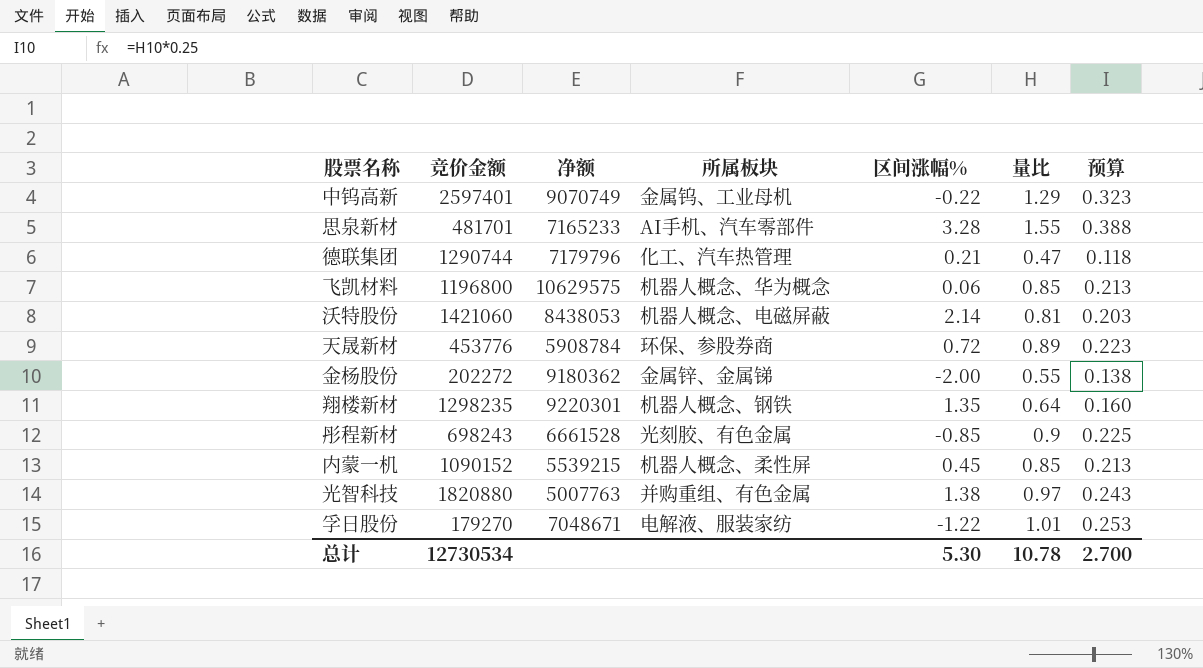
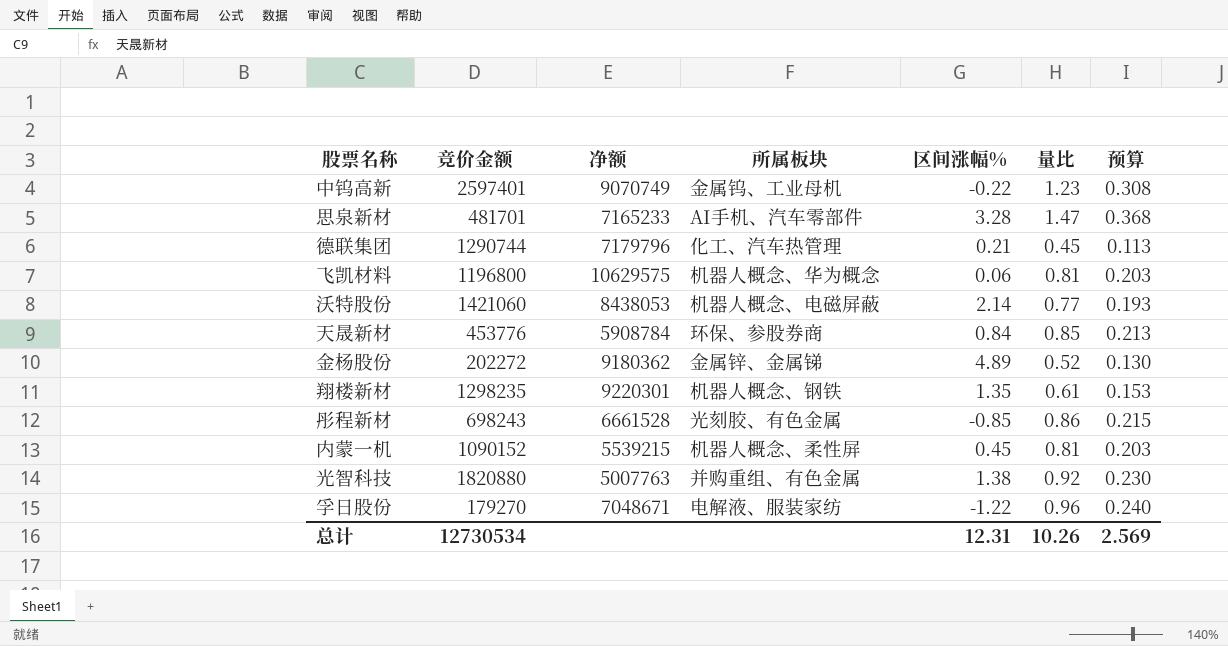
中钨高新 | 量比: 1.29 -> 1.23
中钨高新 | 预算: 0.323 -> 0.308
思泉新材 | 量比: 1.55 -> 1.47
思泉新材 | 预算: 0.388 -> 0.368
德联集团 | 量比: 0.47 -> 0.45
德联集团 | 预算: 0.118 -> 0.113
飞凯材料 | 量比: 0.85 -> 0.81
飞凯材料 | 预算: 0.213 -> 0.203
沃特股份 | 量比: 0.81 -> 0.77
沃特股份 | 预算: 0.203 -> 0.193
天晟新材 | 区间涨幅%: 0.72 -> 0.84
天晟新材 | 量比: 0.89 -> 0.85
天晟新材 | 预算: 0.223 -> 0.213
金杨股份 | 区间涨幅%: -2.00 -> 4.89
金杨股份 | 量比: 0.55 -> 0.52
金杨股份 | 预算: 0.138 -> 0.130
翔楼新材 | 量比: 0.64 -> 0.61
翔楼新材 | 预算: 0.160 -> 0.153
彤程新材 | 量比: 0.9 -> 0.86
彤程新材 | 预算: 0.225 -> 0.215
内蒙一机 | 量比: 0.85 -> 0.81
内蒙一机 | 预算: 0.213 -> 0.203
光智科技 | 量比: 0.97 -> 0.92
光智科技 | 预算: 0.243 -> 0.230
孚日股份 | 量比: 1.01 -> 0.96
孚日股份 | 预算: 0.253 -> 0.240
总计 | 区间涨幅%: 5.30 -> 12.31
总计 | 量比: 10.78 -> 10.26
总计 | 预算: 2.700 -> 2.569

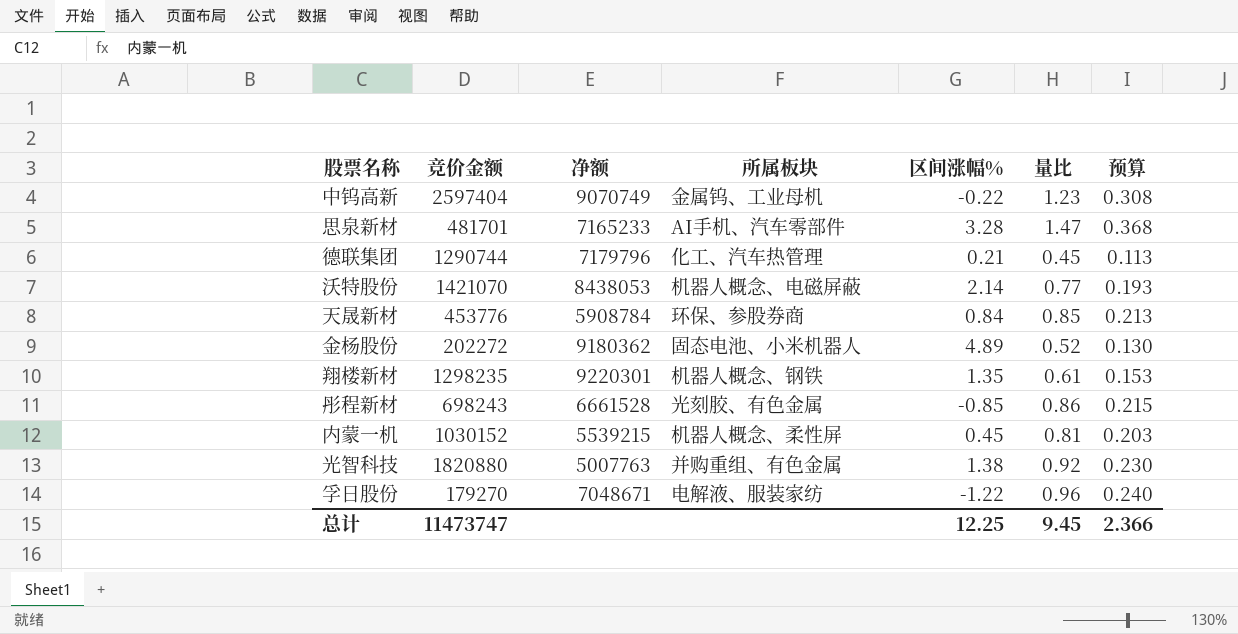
row 飞凯材料: 1196800 | 10629575 | 机器人概念、华为概念 | 0.06 | 0.81 | 0.203 -> none
中钨高新 | 竞价金额: 2597401 -> 2597404
沃特股份 | 竞价金额: 1421060 -> 1421070
金杨股份 | 所属板块: 金属锌、金属锑 -> 固态电池、小米机器人
内蒙一机 | 竞价金额: 1090152 -> 1030152
总计 | 竞价金额: 12730534 -> 11473747
总计 | 区间涨幅%: 12.31 -> 12.25
总计 | 量比: 10.26 -> 9.45
总计 | 预算: 2.569 -> 2.366

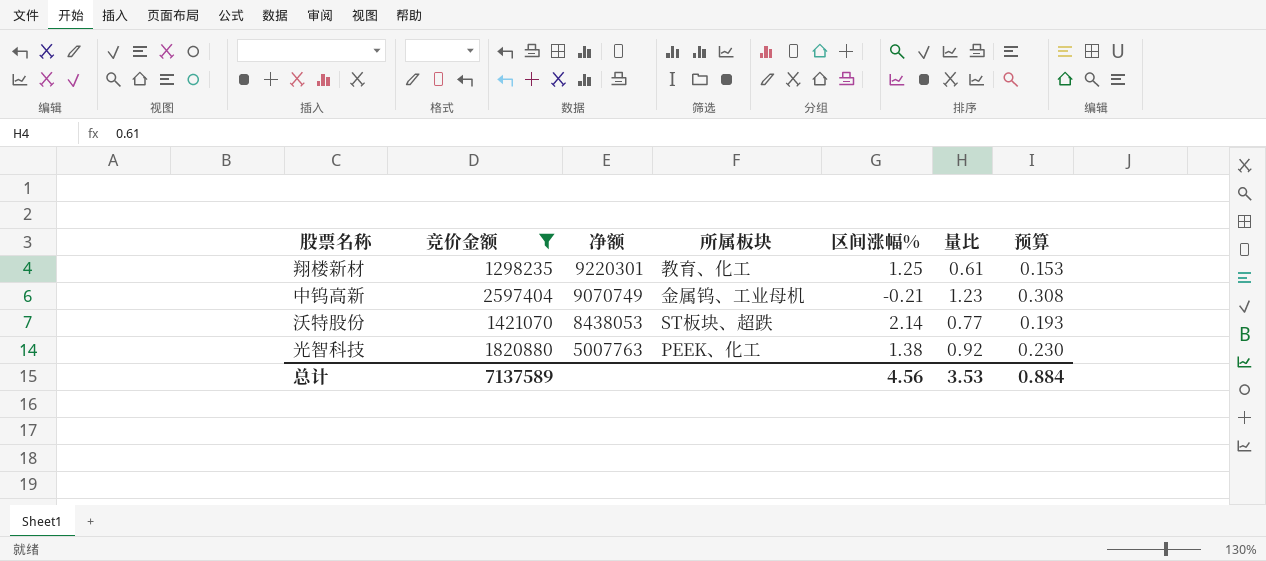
filter: none -> 竞价金额 >= 1298235
row order: none -> 净额 descending
翔楼新材 | 所属板块: 机器人概念、钢铁 -> 教育、化工
翔楼新材 | 区间涨幅%: 1.35 -> 1.25
中钨高新 | 区间涨幅%: -0.22 -> -0.21
沃特股份 | 所属板块: 机器人概念、电磁屏蔽 -> ST板块、超跌
光智科技 | 所属板块: 并购重组、有色金属 -> PEEK、化工
总计 | 竞价金额: 11473747 -> 7137589
总计 | 区间涨幅%: 12.25 -> 4.56
总计 | 量比: 9.45 -> 3.53
总计 | 预算: 2.366 -> 0.884

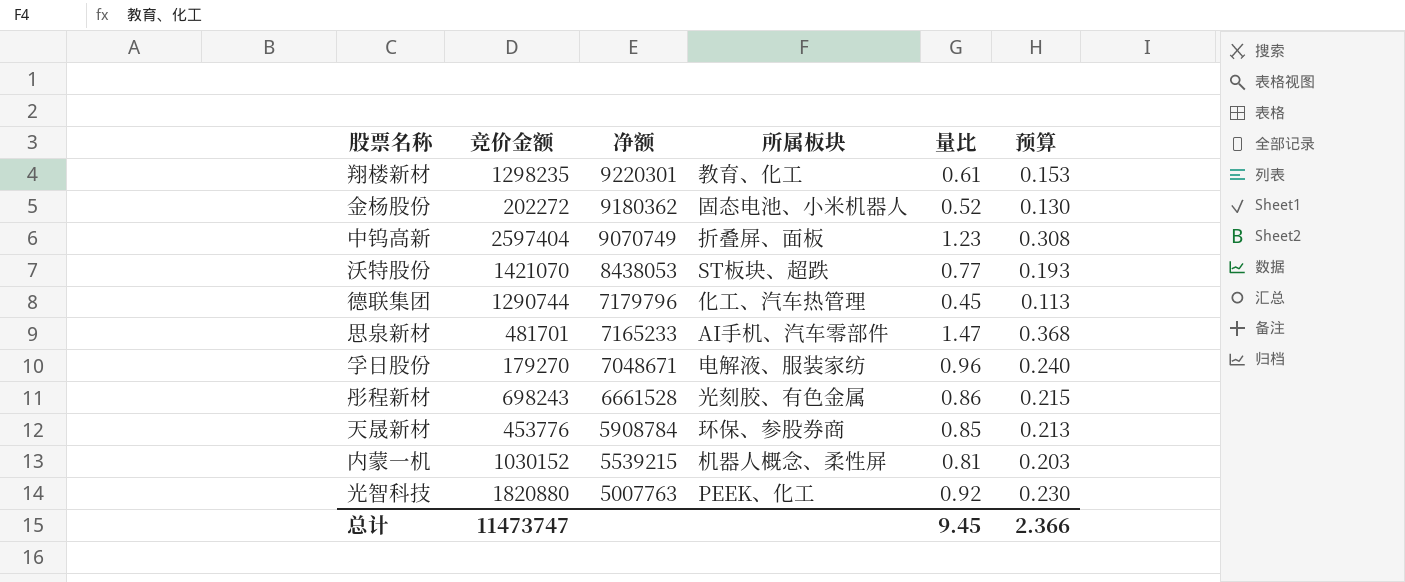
filter: 竞价金额 >= 1298235 -> none
column 区间涨幅% | position: 5 -> none
中钨高新 | 所属板块: 金属钨、工业母机 -> 折叠屏、面板
总计 | 竞价金额: 7137589 -> 11473747
总计 | 量比: 3.53 -> 9.45
总计 | 预算: 0.884 -> 2.366

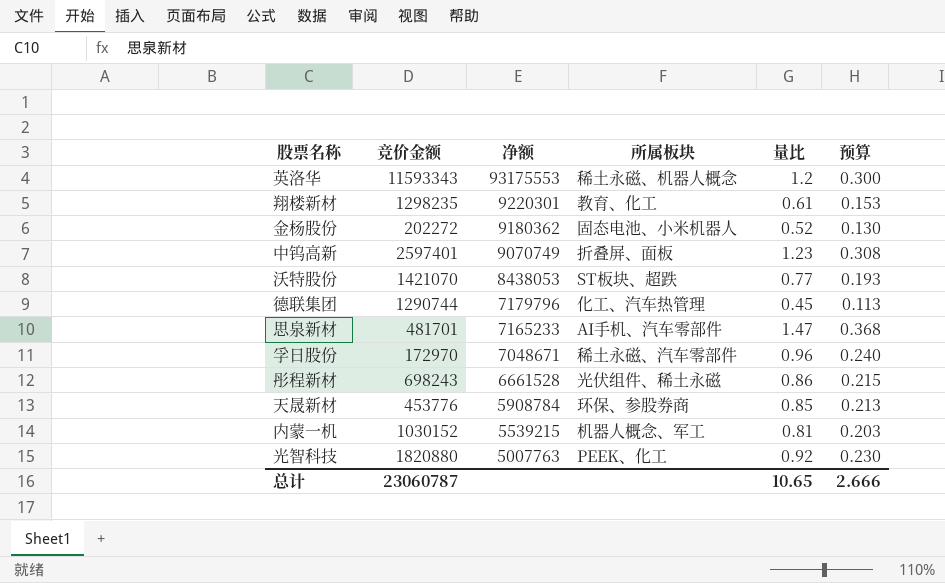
row 英洛华: none -> 11593343 | 93175553 | 稀土永磁、机器人概念 | 1.2 | 0.300
中钨高新 | 竞价金额: 2597404 -> 2597401
孚日股份 | 竞价金额: 179270 -> 172970
孚日股份 | 所属板块: 电解液、服装家纺 -> 稀土永磁、汽车零部件
彤程新材 | 所属板块: 光刻胶、有色金属 -> 光伏组件、稀土永磁
内蒙一机 | 所属板块: 机器人概念、柔性屏 -> 机器人概念、军工
总计 | 竞价金额: 11473747 -> 23060787
总计 | 量比: 9.45 -> 10.65
总计 | 预算: 2.366 -> 2.666

